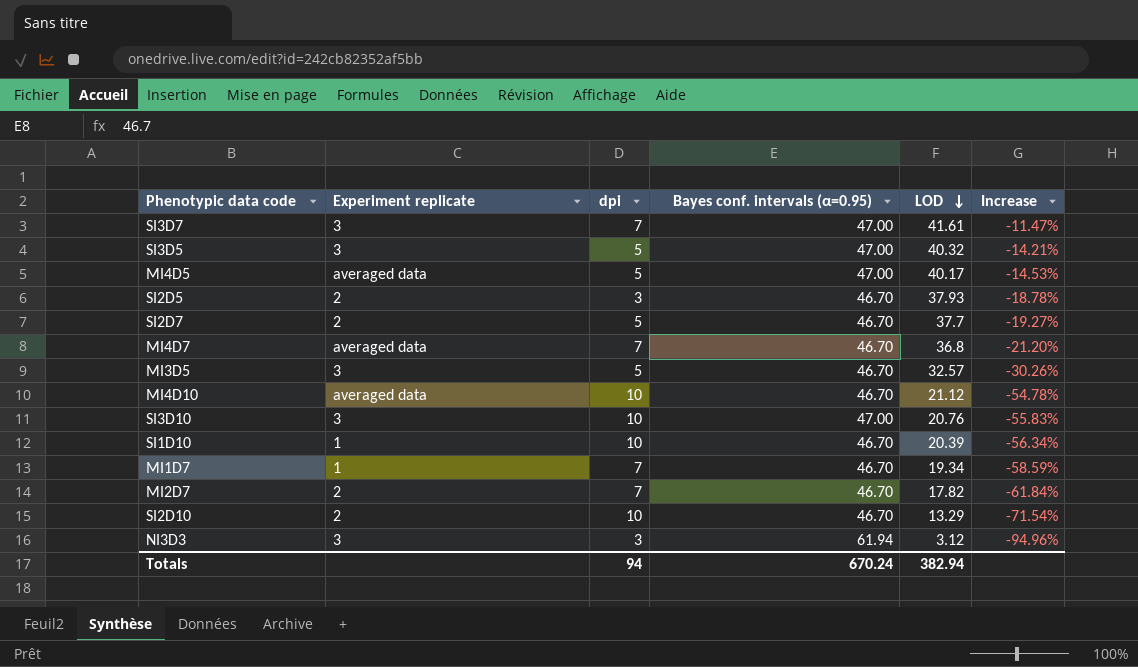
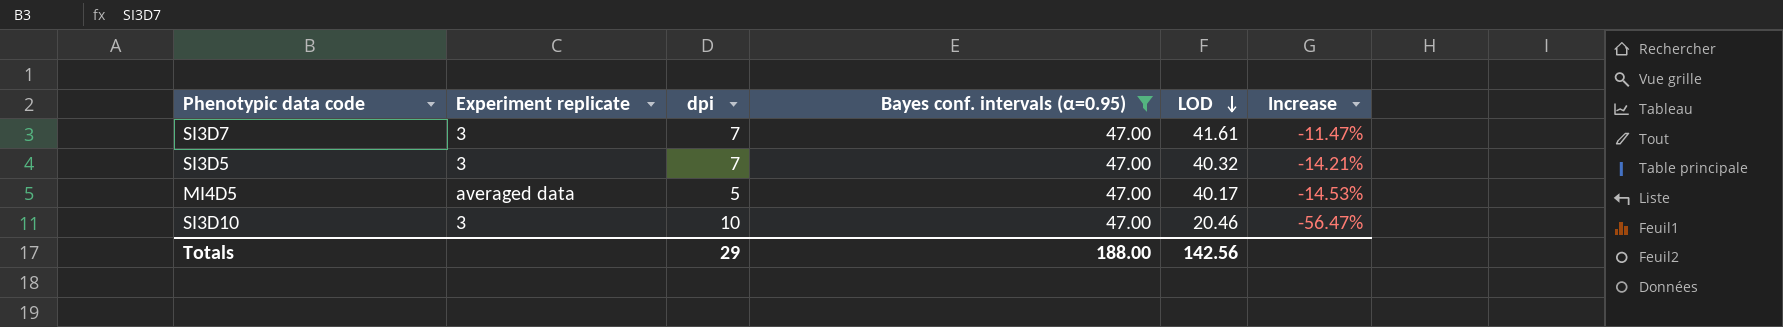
filter: none -> Bayes conf. intervals (α=0.95) = 47.00
SI3D5 | dpi: 5 -> 7
SI3D10 | LOD: 20.76 -> 20.46
SI3D10 | Increase: -55.83% -> -56.47%
Totals | dpi: 94 -> 29
Totals | Bayes conf. intervals (α=0.95): 670.24 -> 188.00
Totals | LOD: 382.94 -> 142.56

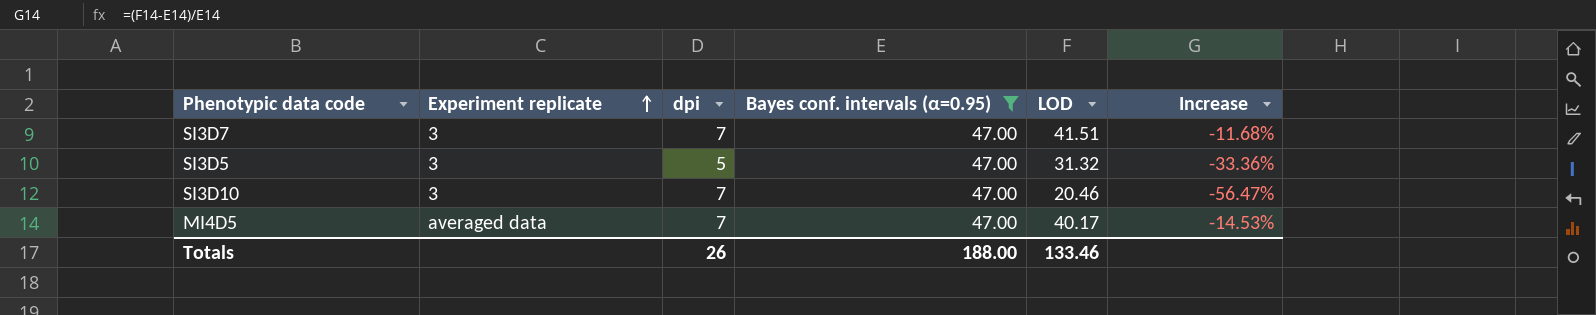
row order: LOD descending -> Experiment replicate ascending
SI3D7 | LOD: 41.61 -> 41.51
SI3D7 | Increase: -11.47% -> -11.68%
SI3D5 | dpi: 7 -> 5
SI3D5 | LOD: 40.32 -> 31.32
SI3D5 | Increase: -14.21% -> -33.36%
SI3D10 | dpi: 10 -> 7
MI4D5 | dpi: 5 -> 7
Totals | dpi: 29 -> 26
Totals | LOD: 142.56 -> 133.46

